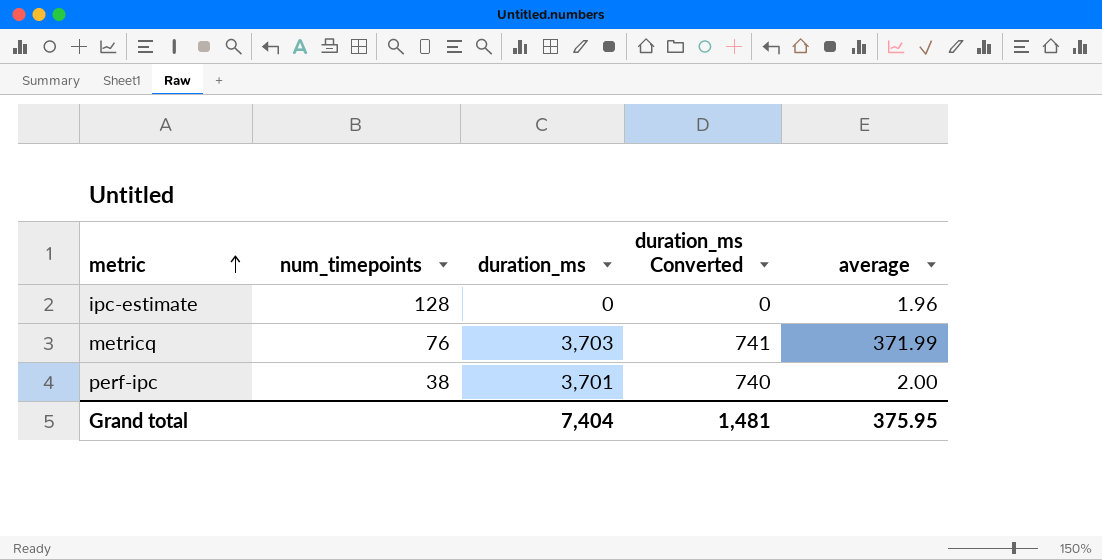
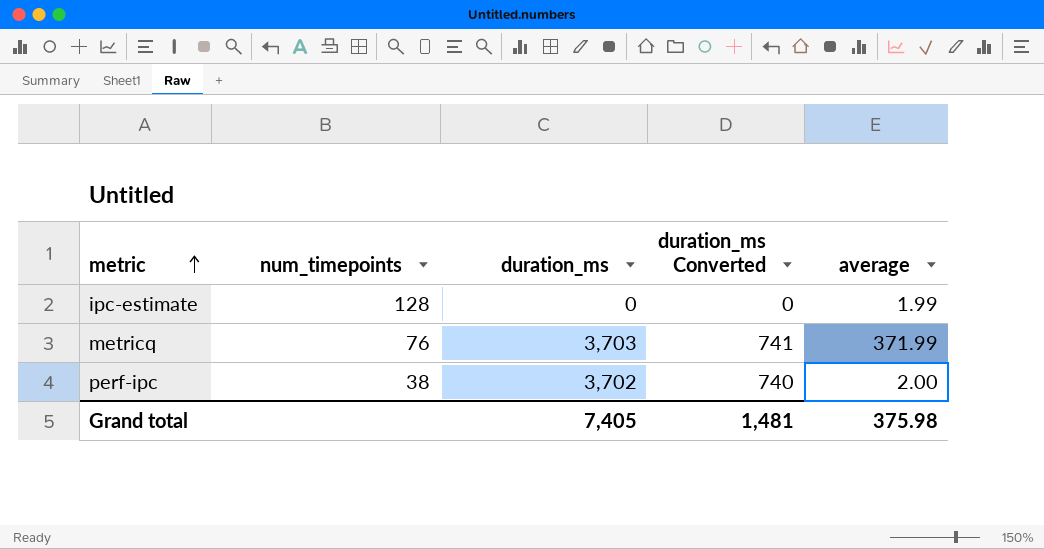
ipc-estimate | average: 1.96 -> 1.99
perf-ipc | duration_ms: 3,701 -> 3,702
Grand total | duration_ms: 7,404 -> 7,405
Grand total | average: 375.95 -> 375.98

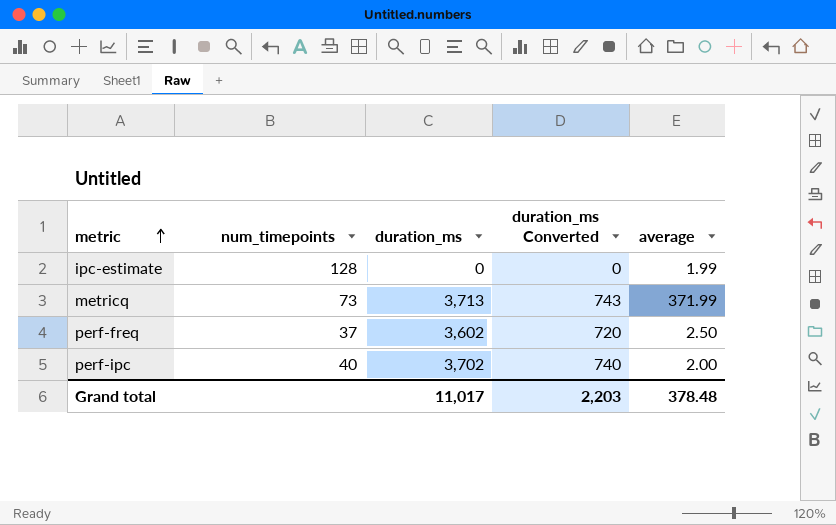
metricq | num_timepoints: 76 -> 73
metricq | duration_ms: 3,703 -> 3,713
metricq | duration_ms Converted: 741 -> 743
row perf-freq: none -> 37 | 3,602 | 720 | 2.50
perf-ipc | num_timepoints: 38 -> 40
Grand total | duration_ms: 7,405 -> 11,017
Grand total | duration_ms Converted: 1,481 -> 2,203
Grand total | average: 375.98 -> 378.48

